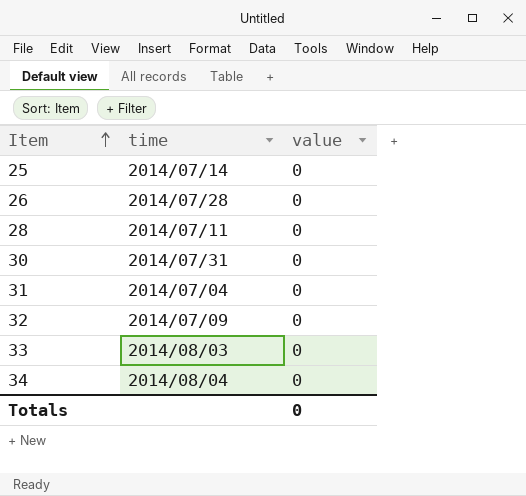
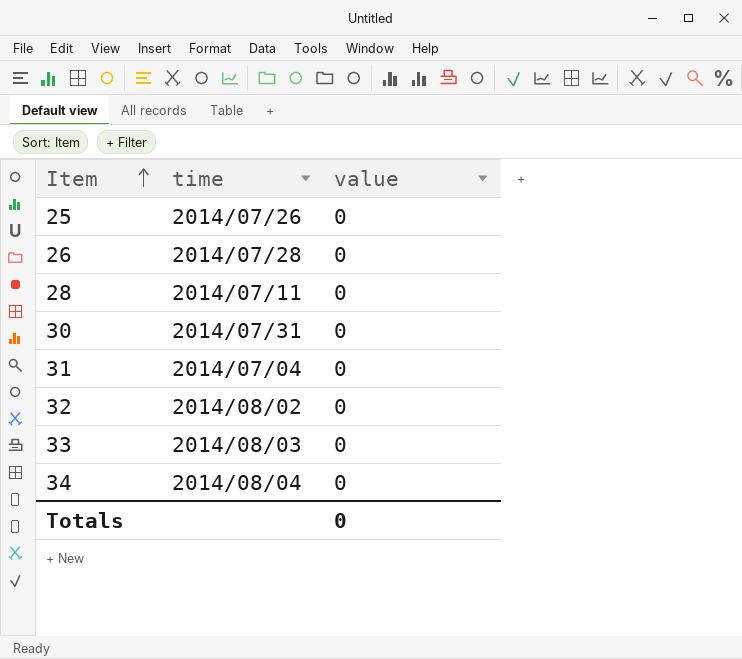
25 | time: 2014/07/14 -> 2014/07/26
32 | time: 2014/07/09 -> 2014/08/02

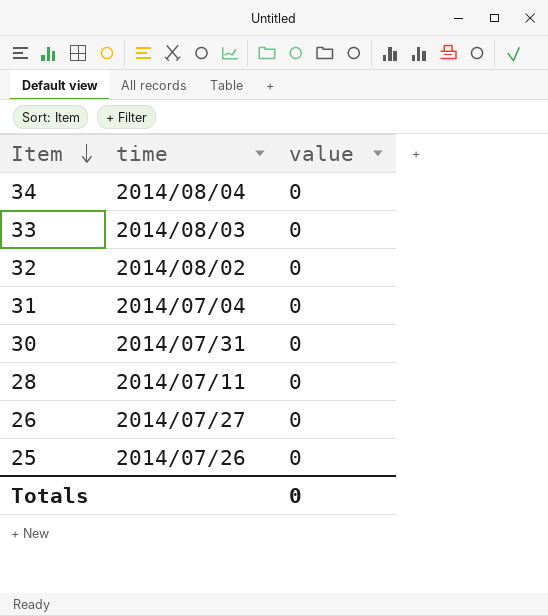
row order: Item ascending -> Item descending
26 | time: 2014/07/28 -> 2014/07/27

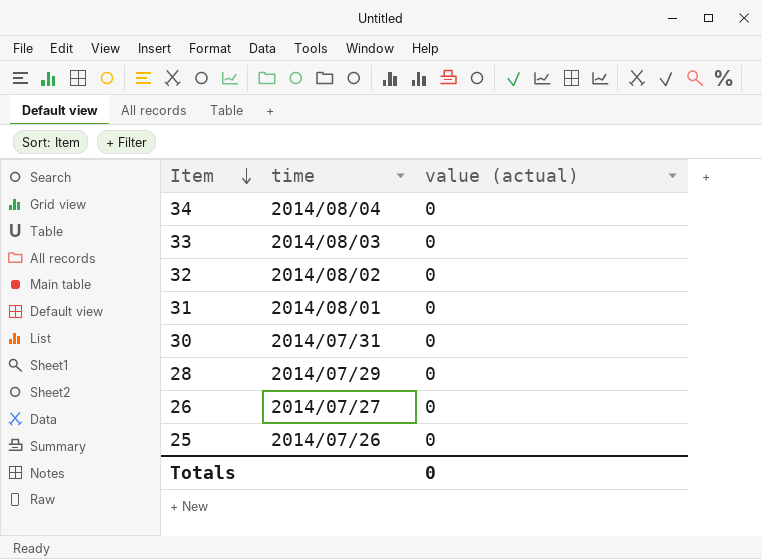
column name: value -> value (actual)
31 | time: 2014/07/04 -> 2014/08/01
28 | time: 2014/07/11 -> 2014/07/29

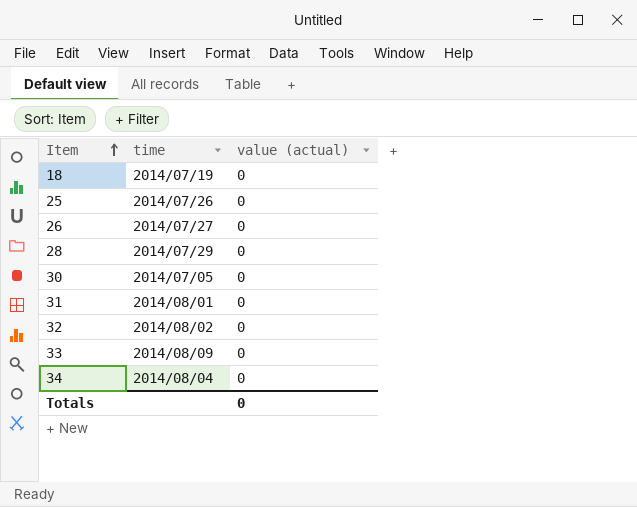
row order: Item descending -> Item ascending
row 18: none -> 2014/07/19 | 0
30 | time: 2014/07/31 -> 2014/07/05
33 | time: 2014/08/03 -> 2014/08/09

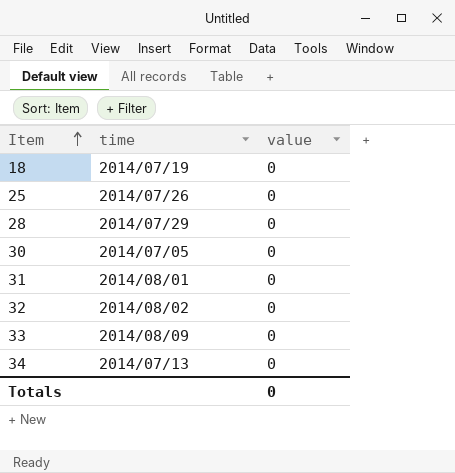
column name: value (actual) -> value
row 26: 2014/07/27 | 0 -> none
34 | time: 2014/08/04 -> 2014/07/13

